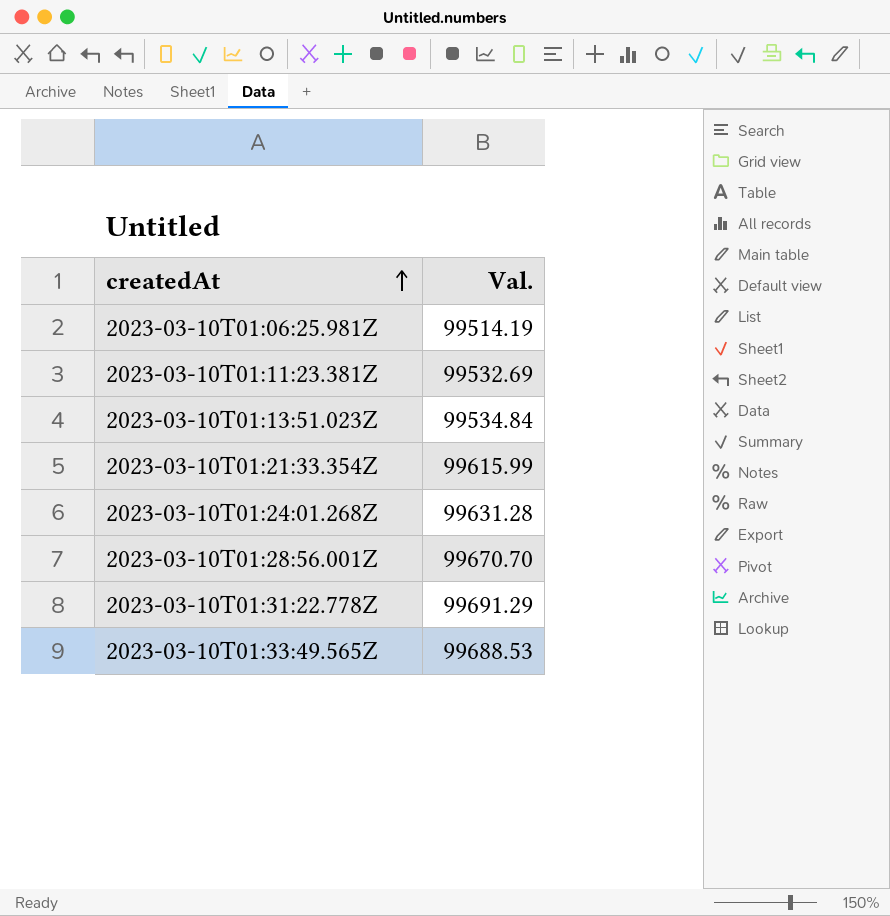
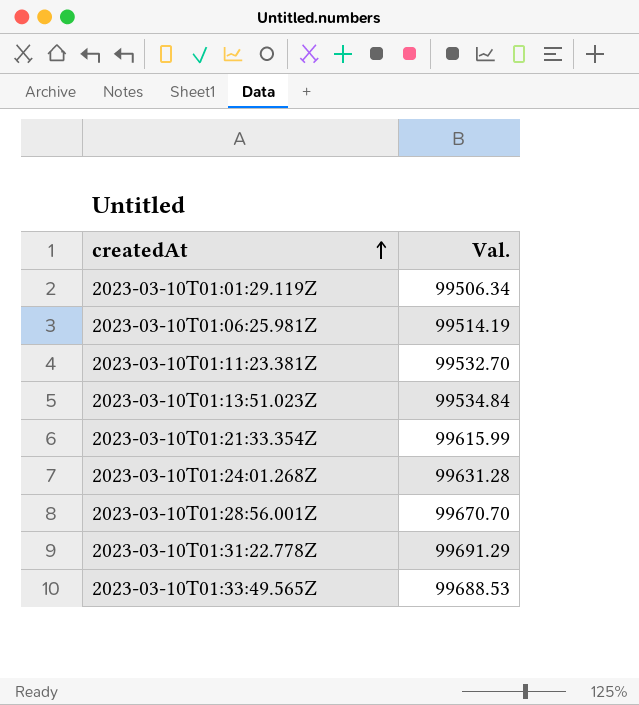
row 2023-03-10T01:01:29.119Z: none -> 99506.34
2023-03-10T01:11:23.381Z | Val.: 99532.69 -> 99532.70

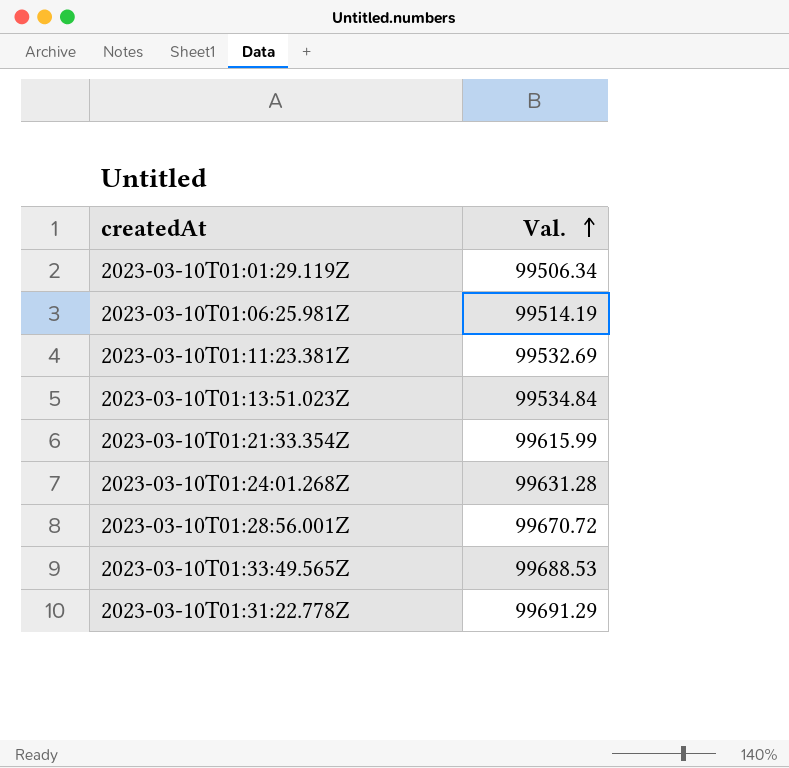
row order: createdAt ascending -> Val. ascending
2023-03-10T01:11:23.381Z | Val.: 99532.70 -> 99532.69
2023-03-10T01:28:56.001Z | Val.: 99670.70 -> 99670.72

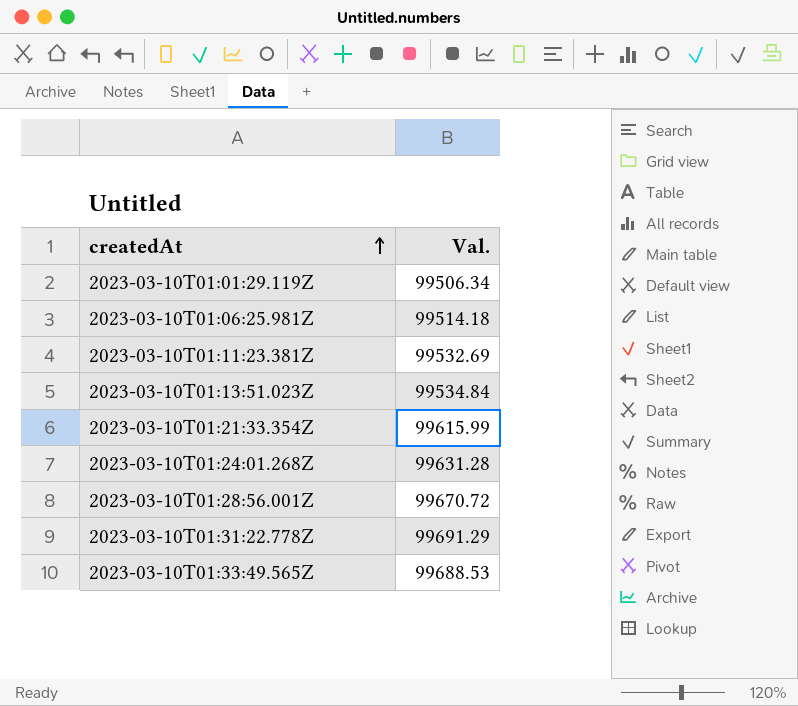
row order: Val. ascending -> createdAt ascending
2023-03-10T01:06:25.981Z | Val.: 99514.19 -> 99514.18

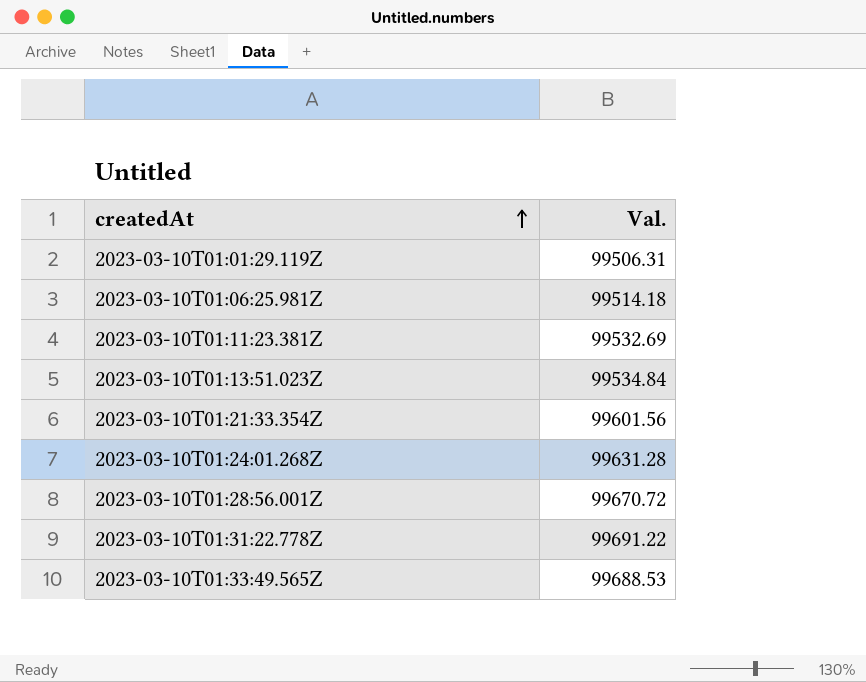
2023-03-10T01:01:29.119Z | Val.: 99506.34 -> 99506.31
2023-03-10T01:21:33.354Z | Val.: 99615.99 -> 99601.56
2023-03-10T01:31:22.778Z | Val.: 99691.29 -> 99691.22

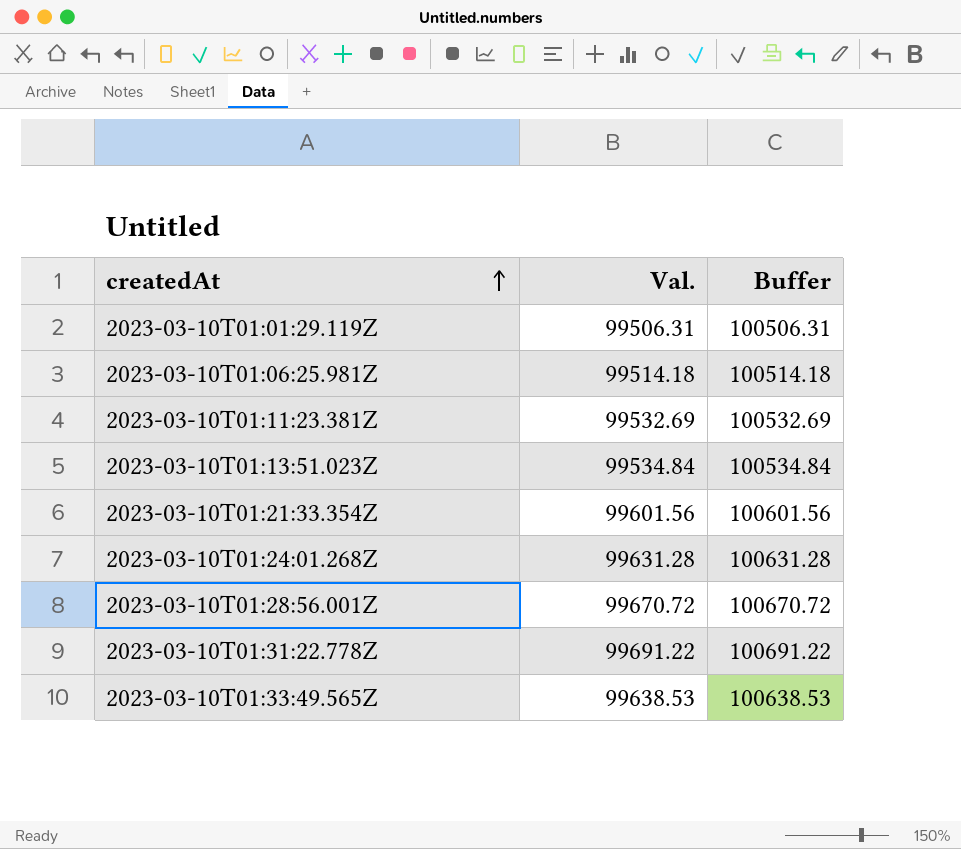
column Buffer | formula: none -> [Val.] + 1000
2023-03-10T01:33:49.565Z | Val.: 99688.53 -> 99638.53

